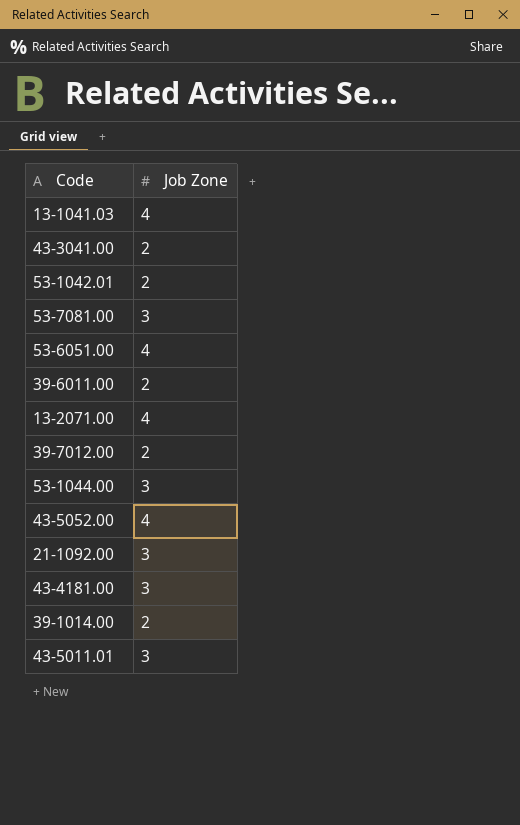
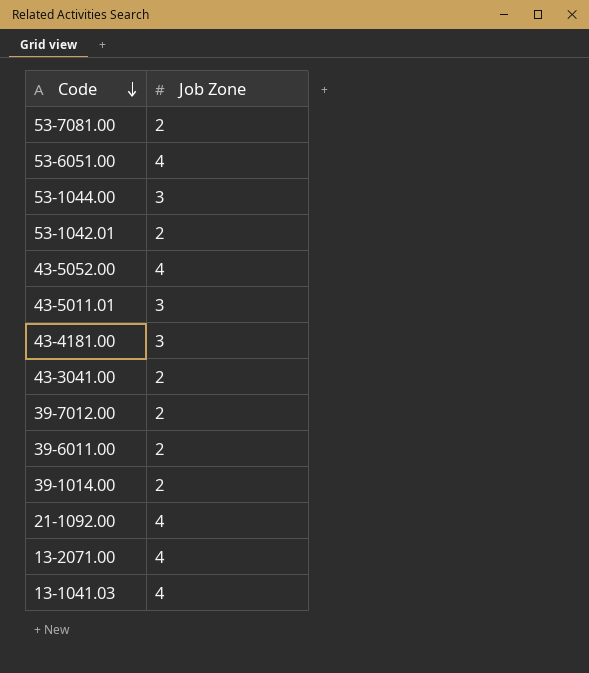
row order: none -> Code descending
53-7081.00 | Job Zone: 3 -> 2
21-1092.00 | Job Zone: 3 -> 4

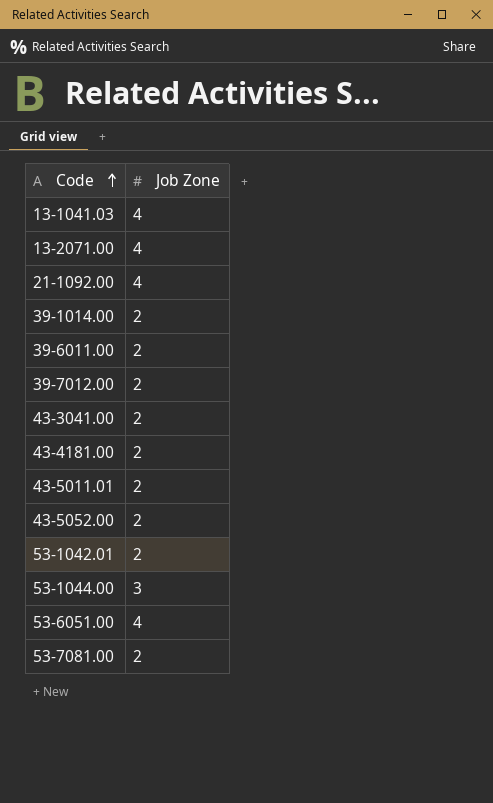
row order: Code descending -> Code ascending
43-4181.00 | Job Zone: 3 -> 2
43-5011.01 | Job Zone: 3 -> 2
43-5052.00 | Job Zone: 4 -> 2

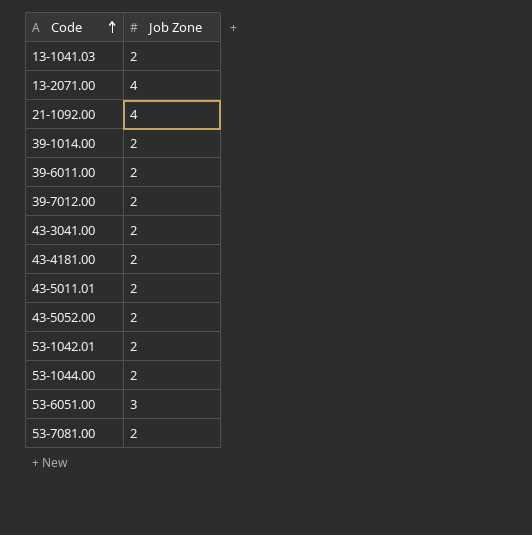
13-1041.03 | Job Zone: 4 -> 2
53-1044.00 | Job Zone: 3 -> 2
53-6051.00 | Job Zone: 4 -> 3

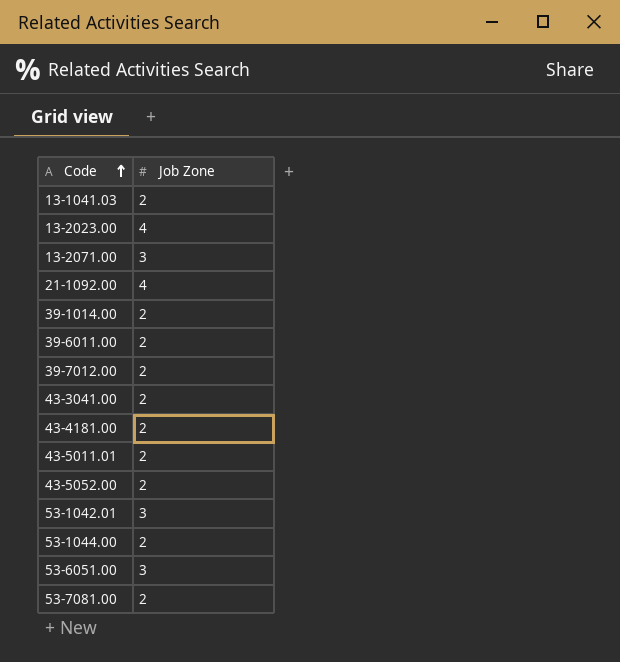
row 13-2023.00: none -> 4
13-2071.00 | Job Zone: 4 -> 3
53-1042.01 | Job Zone: 2 -> 3

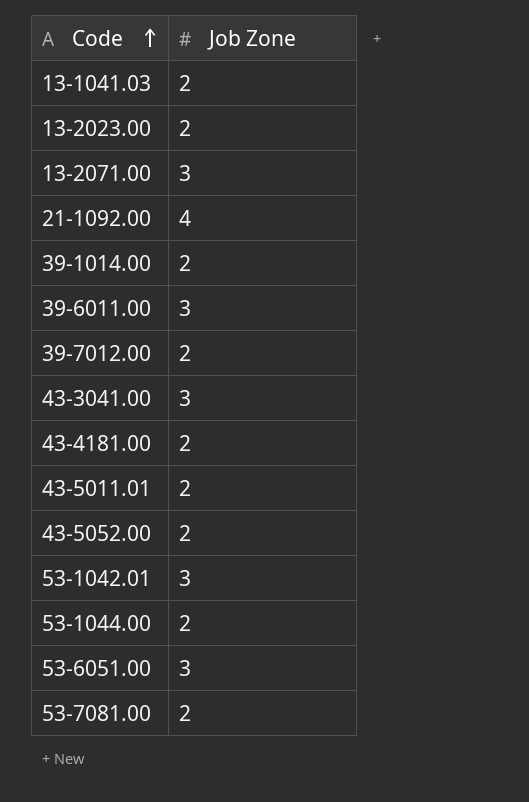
13-2023.00 | Job Zone: 4 -> 2
39-6011.00 | Job Zone: 2 -> 3
43-3041.00 | Job Zone: 2 -> 3

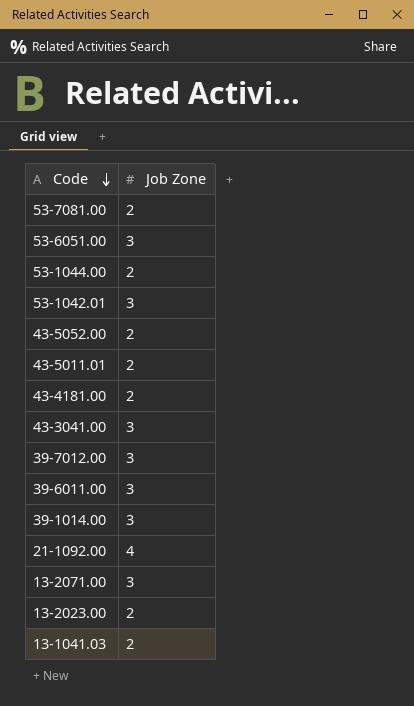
row order: Code ascending -> Code descending
39-7012.00 | Job Zone: 2 -> 3
39-1014.00 | Job Zone: 2 -> 3

